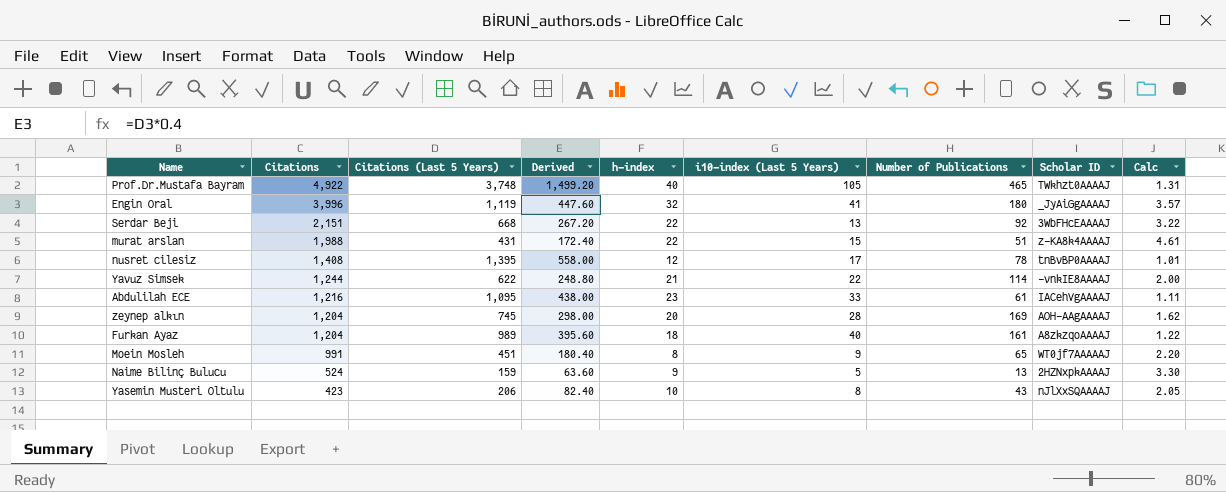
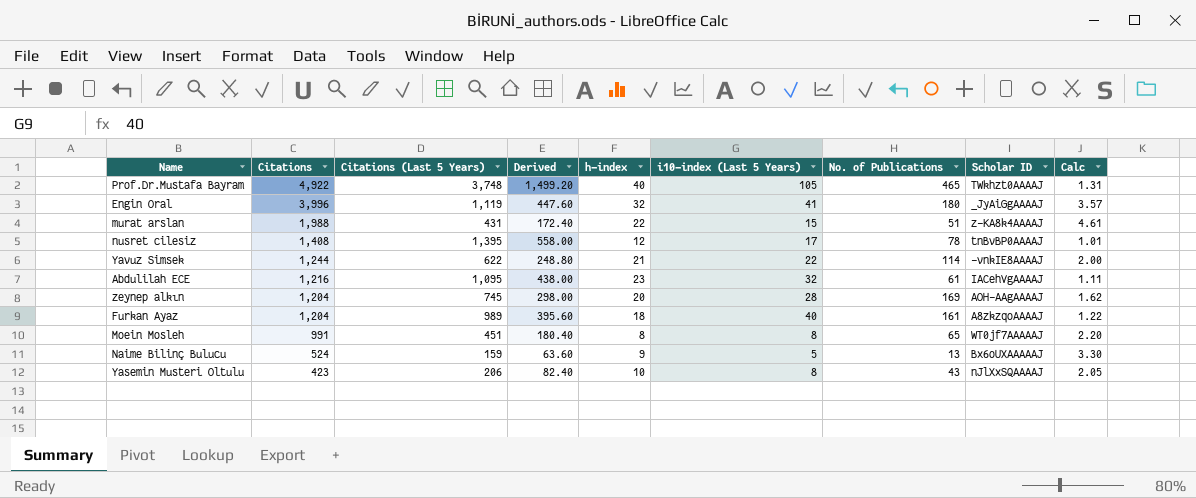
column name: Number of Publications -> No. of Publications
row Serdar Beji: 2,151 | 668 | 267.20 | 22 | 13 | 92 | 3WbFHcEAAAAJ | 3.22 -> none
Abdulilah ECE | i10-index (Last 5 Years): 33 -> 32
Moein Mosleh | i10-index (Last 5 Years): 9 -> 8
Naime Bilinç Bulucu | Scholar ID: 2HZNxpkAAAAJ -> Bx6oUXAAAAAJ

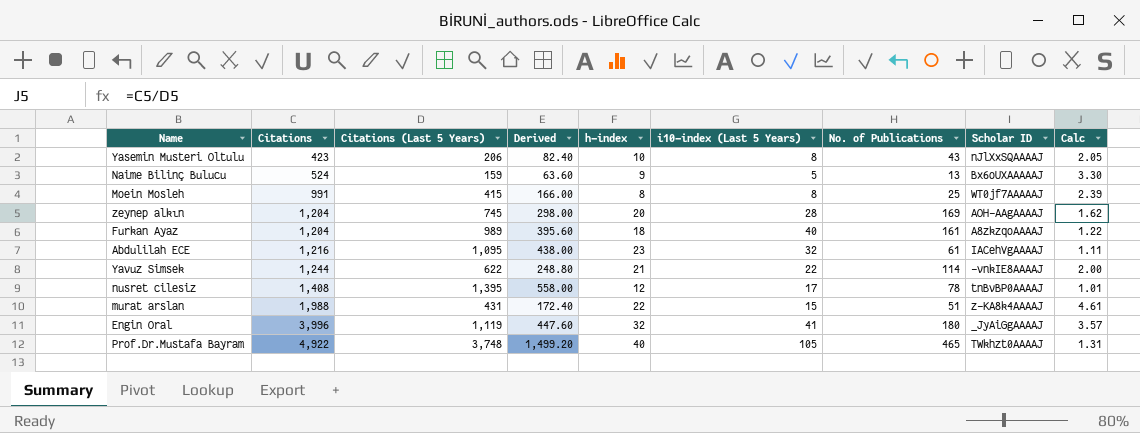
row order: Citations descending -> Citations ascending
Moein Mosleh | Citations (Last 5 Years): 451 -> 415
Moein Mosleh | Derived: 180.40 -> 166.00
Moein Mosleh | No. of Publications: 65 -> 25
Moein Mosleh | Calc: 2.20 -> 2.39

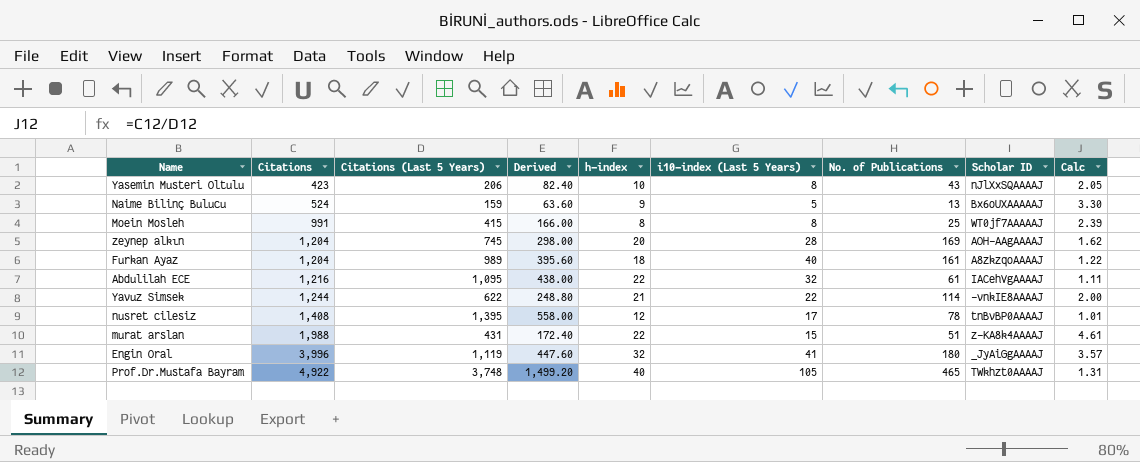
Abdulilah ECE | h-index: 23 -> 22

